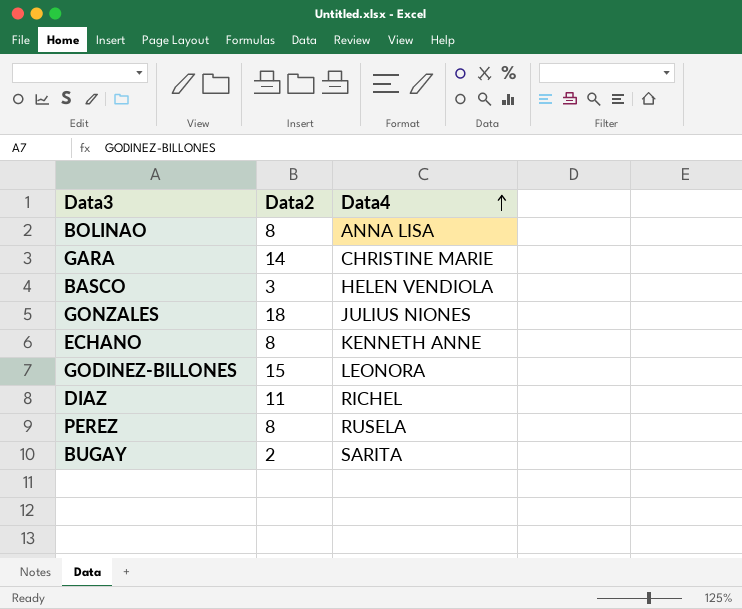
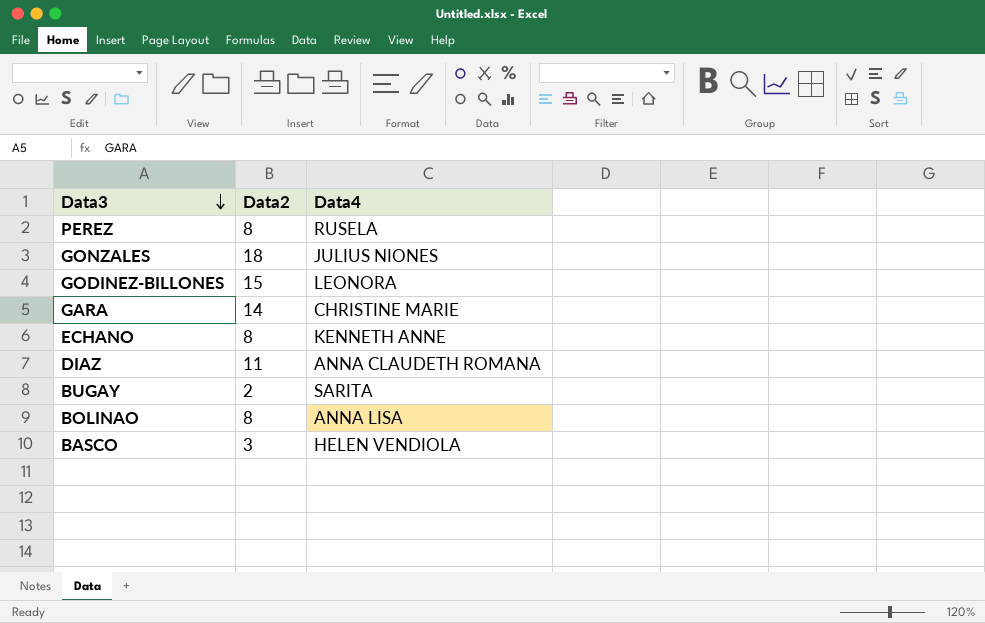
row order: Data4 ascending -> Data3 descending
DIAZ | Data4: RICHEL -> ANNA CLAUDETH ROMANA

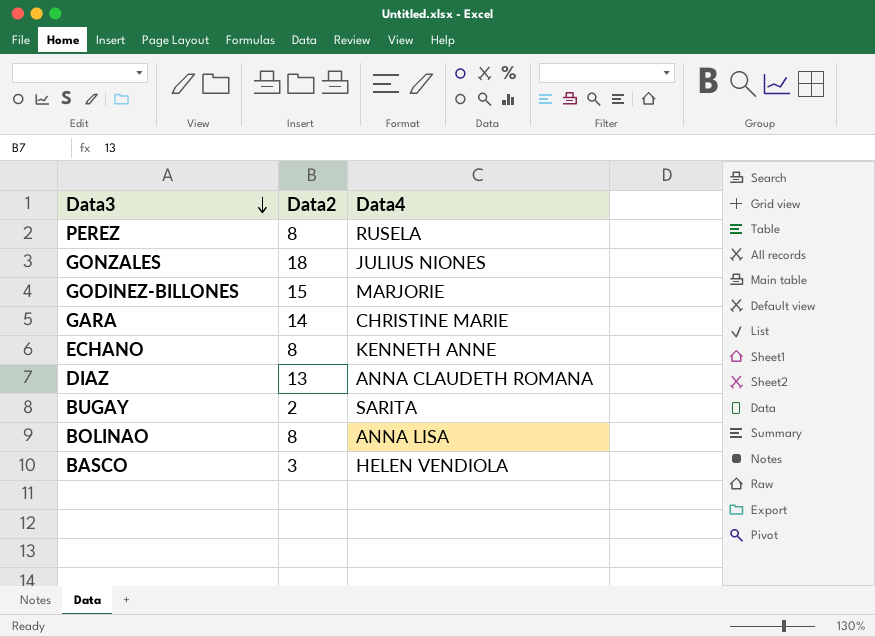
GODINEZ-BILLONES | Data4: LEONORA -> MARJORIE
DIAZ | Data2: 11 -> 13

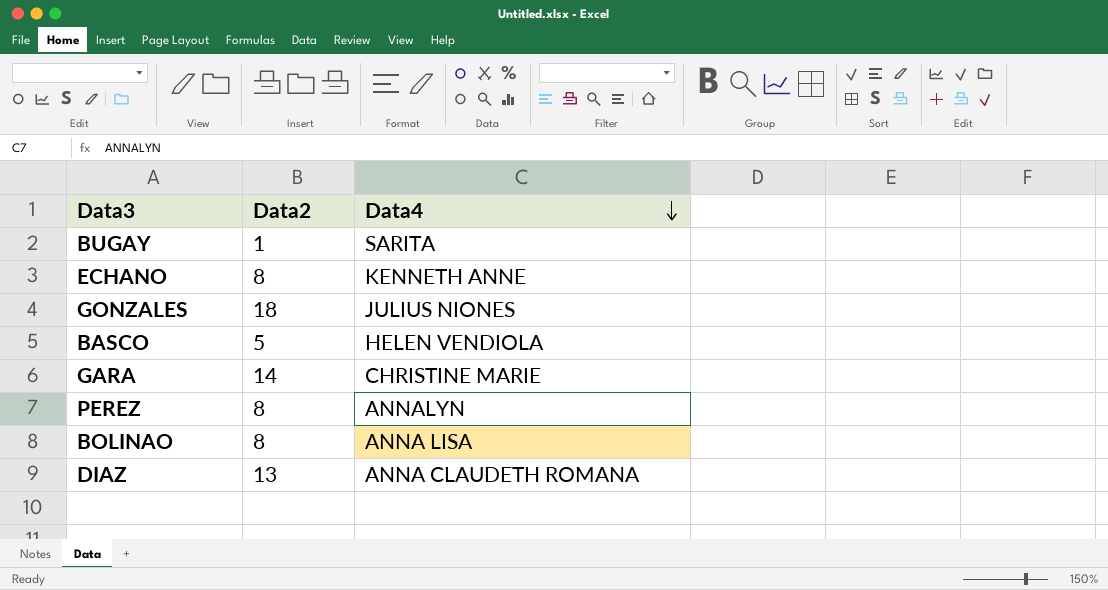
row order: Data3 descending -> Data4 descending
row GODINEZ-BILLONES: 15 | MARJORIE -> none
BUGAY | Data2: 2 -> 1
BASCO | Data2: 3 -> 5
PEREZ | Data4: RUSELA -> ANNALYN

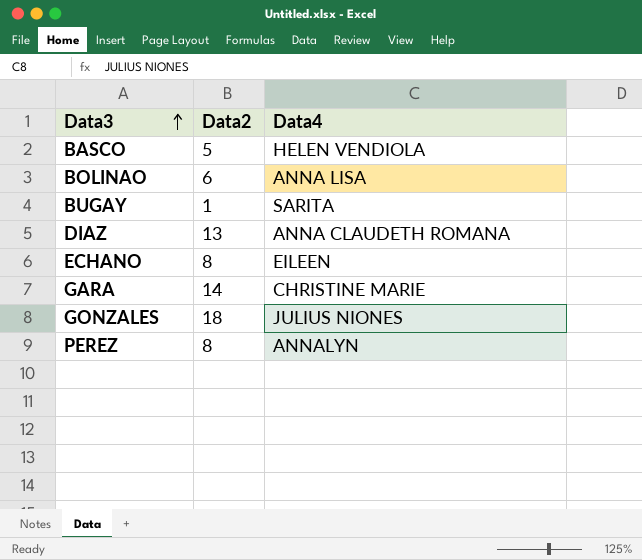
row order: Data4 descending -> Data3 ascending
BOLINAO | Data2: 8 -> 6
ECHANO | Data4: KENNETH ANNE -> EILEEN

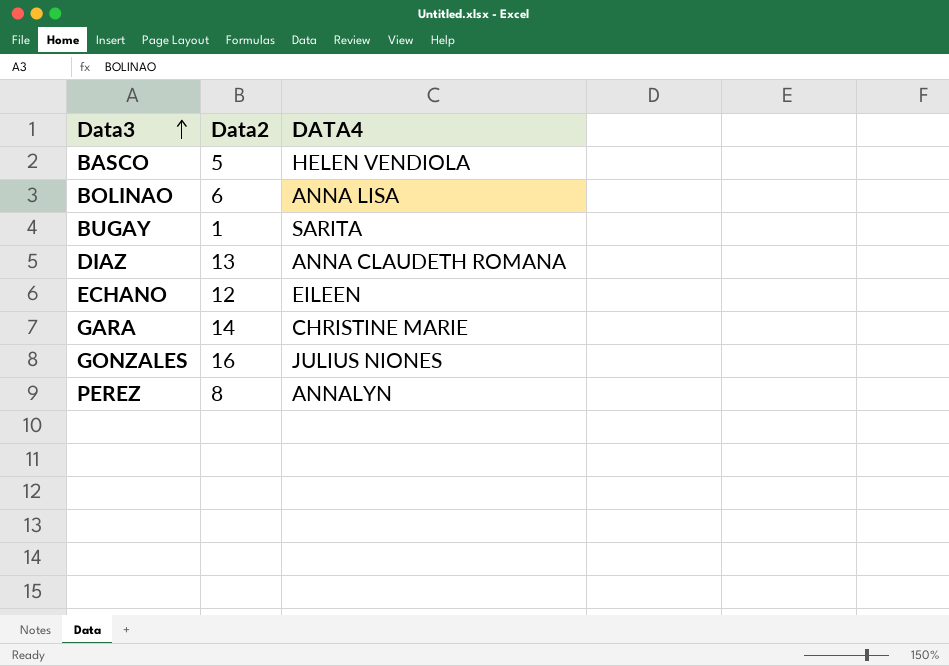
column name: Data4 -> DATA4
ECHANO | Data2: 8 -> 12
GONZALES | Data2: 18 -> 16

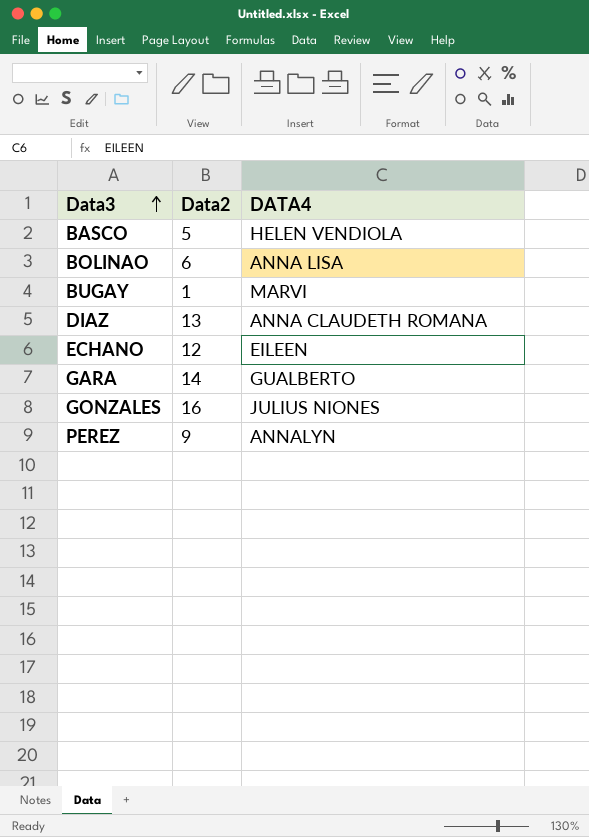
BUGAY | DATA4: SARITA -> MARVI
GARA | DATA4: CHRISTINE MARIE -> GUALBERTO
PEREZ | Data2: 8 -> 9

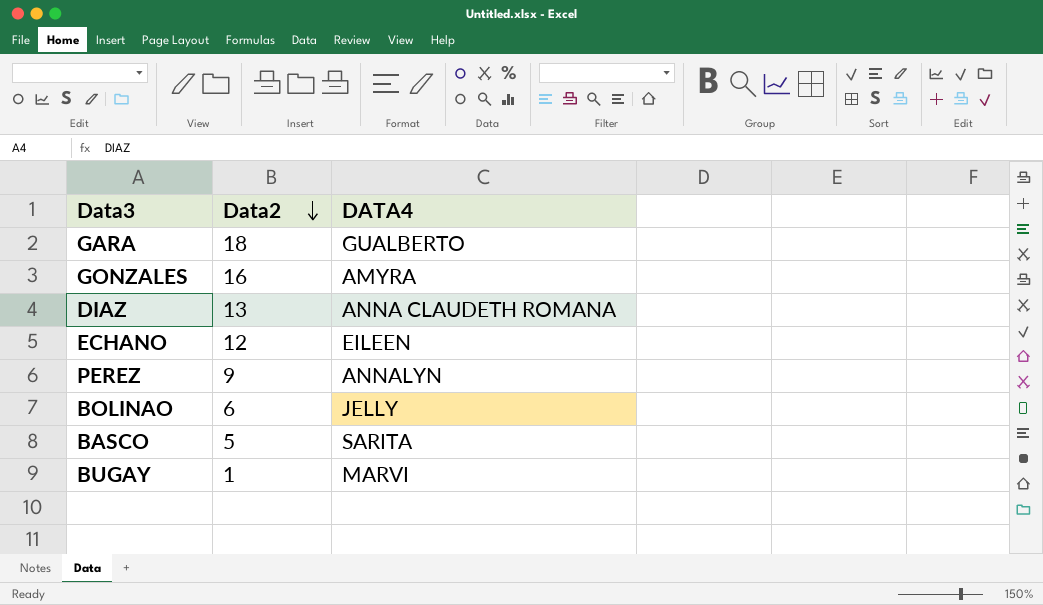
row order: Data3 ascending -> Data2 descending
GARA | Data2: 14 -> 18
GONZALES | DATA4: JULIUS NIONES -> AMYRA
BOLINAO | DATA4: ANNA LISA -> JELLY
BASCO | DATA4: HELEN VENDIOLA -> SARITA

